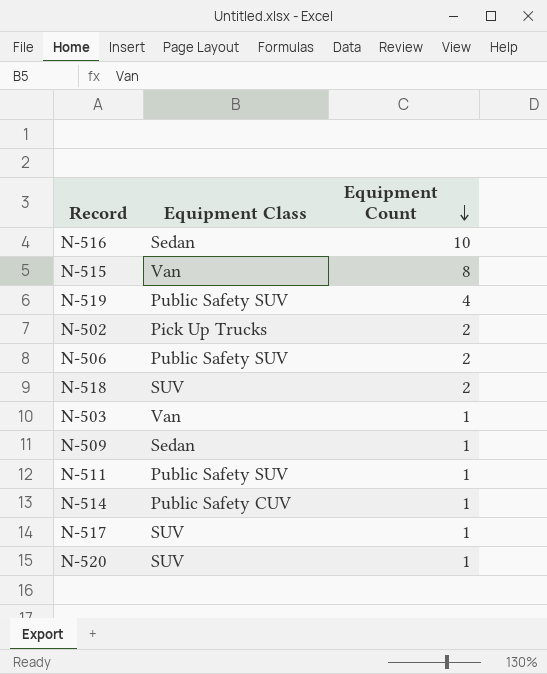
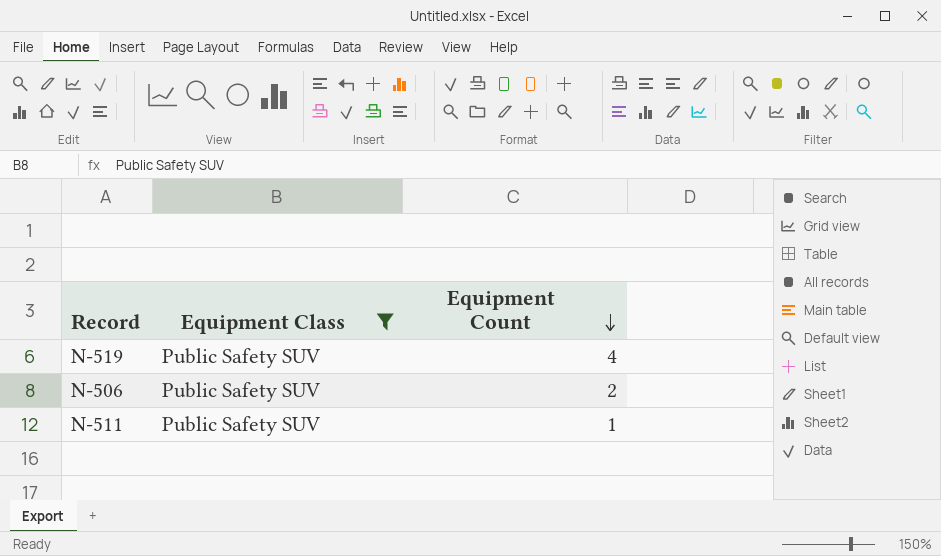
filter: none -> Equipment Class = Public Safety SUV

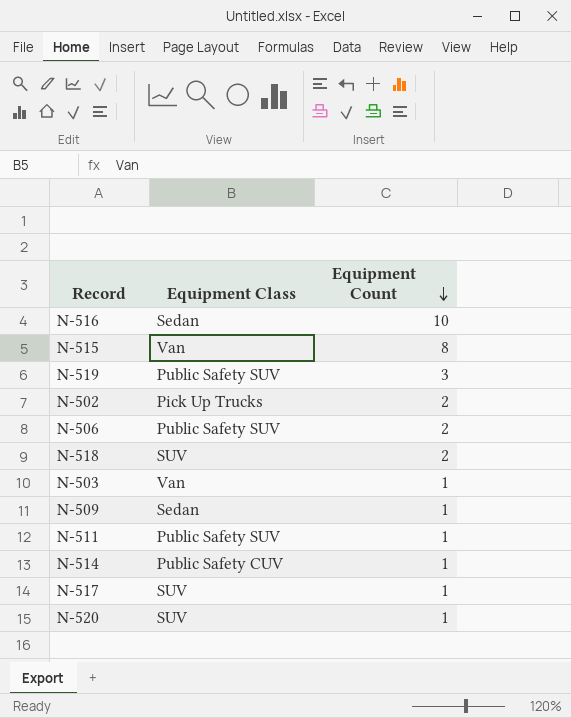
filter: Equipment Class = Public Safety SUV -> none
N-519 | Equipment Count: 4 -> 3

